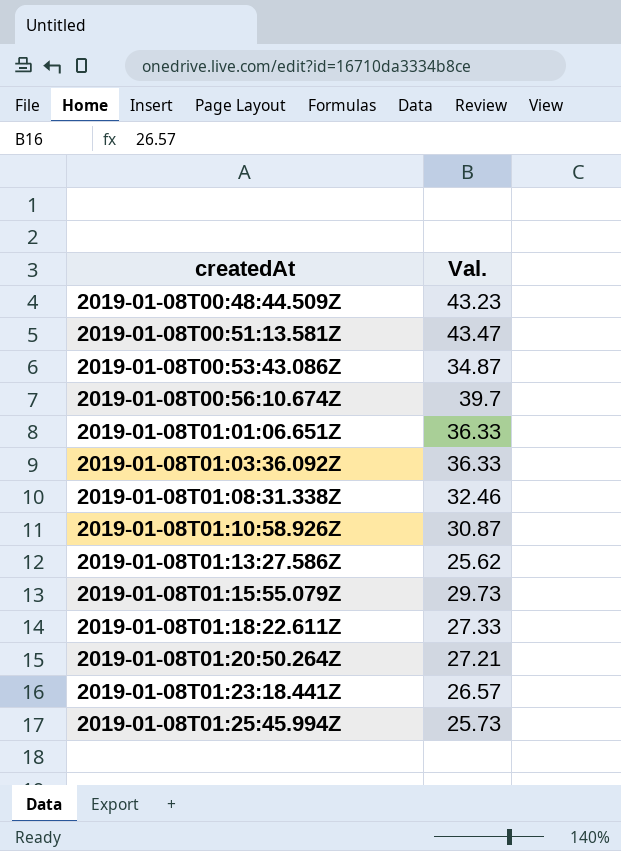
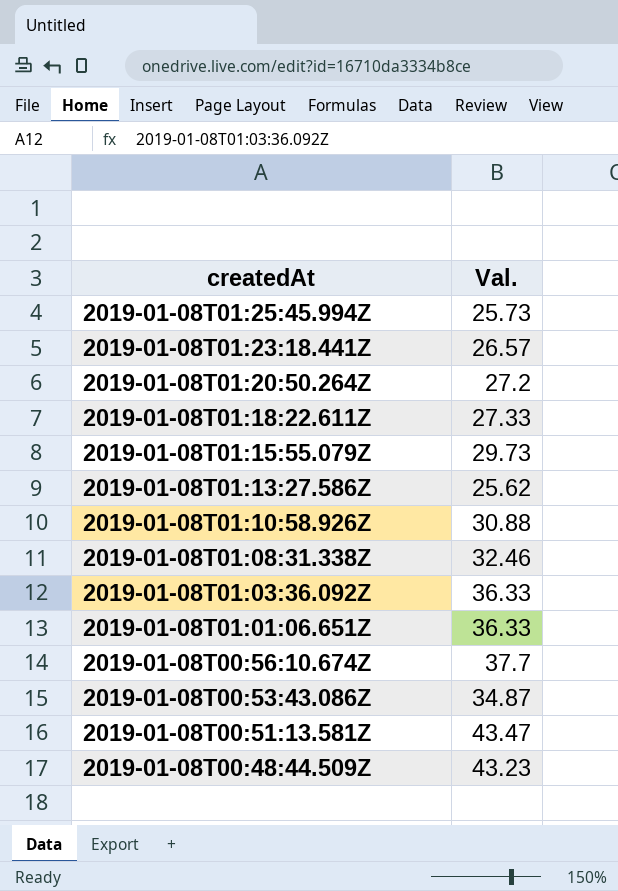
row order: createdAt ascending -> createdAt descending
2019-01-08T01:20:50.264Z | Val.: 27.21 -> 27.2
2019-01-08T01:10:58.926Z | Val.: 30.87 -> 30.88
2019-01-08T00:56:10.674Z | Val.: 39.7 -> 37.7

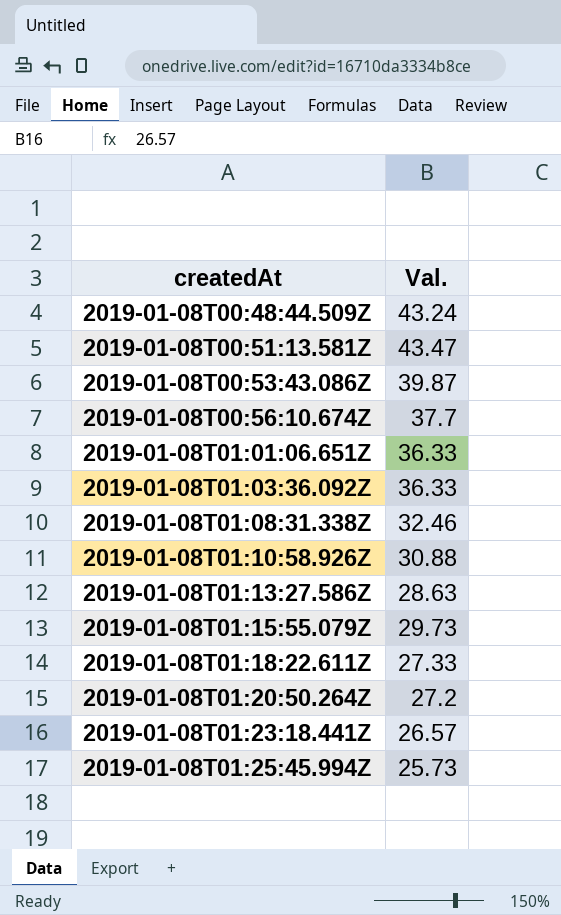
row order: createdAt descending -> createdAt ascending
2019-01-08T00:48:44.509Z | Val.: 43.23 -> 43.24
2019-01-08T00:53:43.086Z | Val.: 34.87 -> 39.87
2019-01-08T01:13:27.586Z | Val.: 25.62 -> 28.63

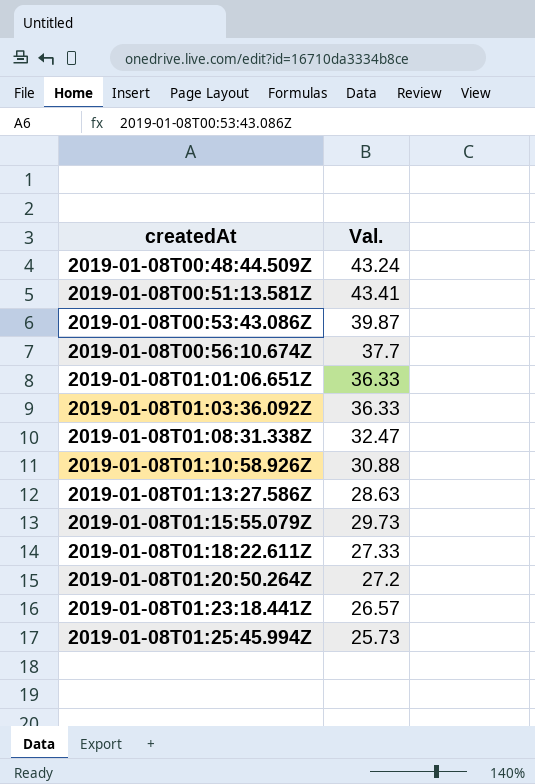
2019-01-08T00:51:13.581Z | Val.: 43.47 -> 43.41
2019-01-08T01:08:31.338Z | Val.: 32.46 -> 32.47

